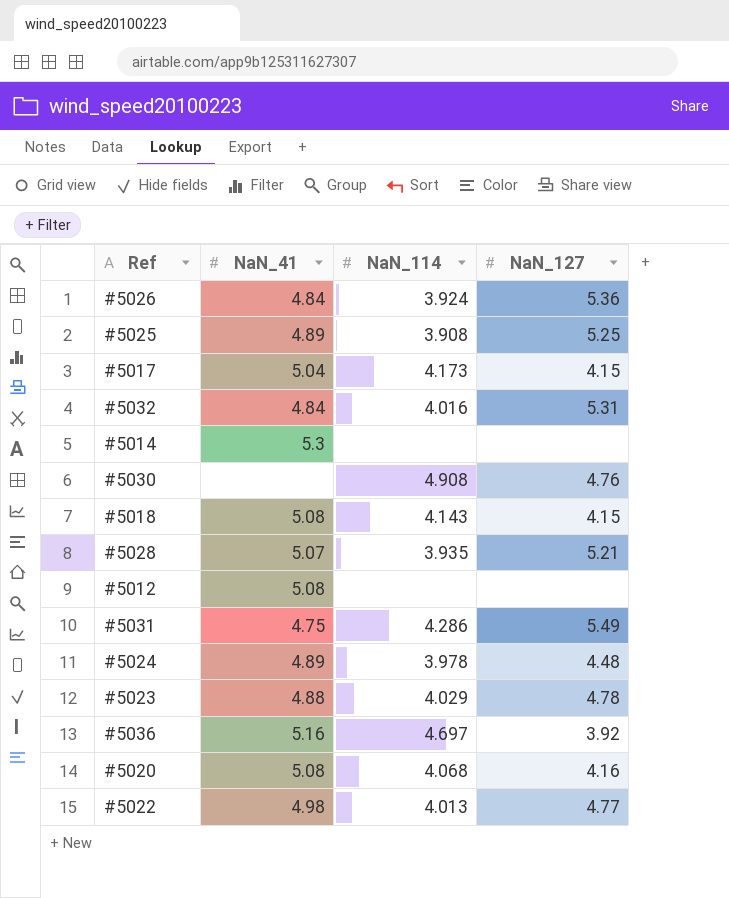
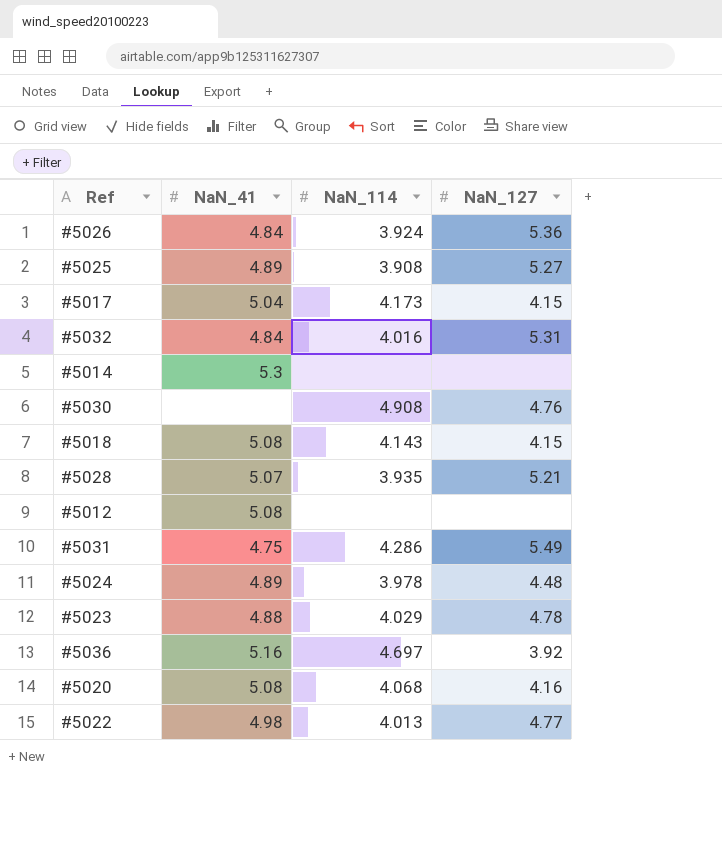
#5025 | NaN_127: 5.25 -> 5.27

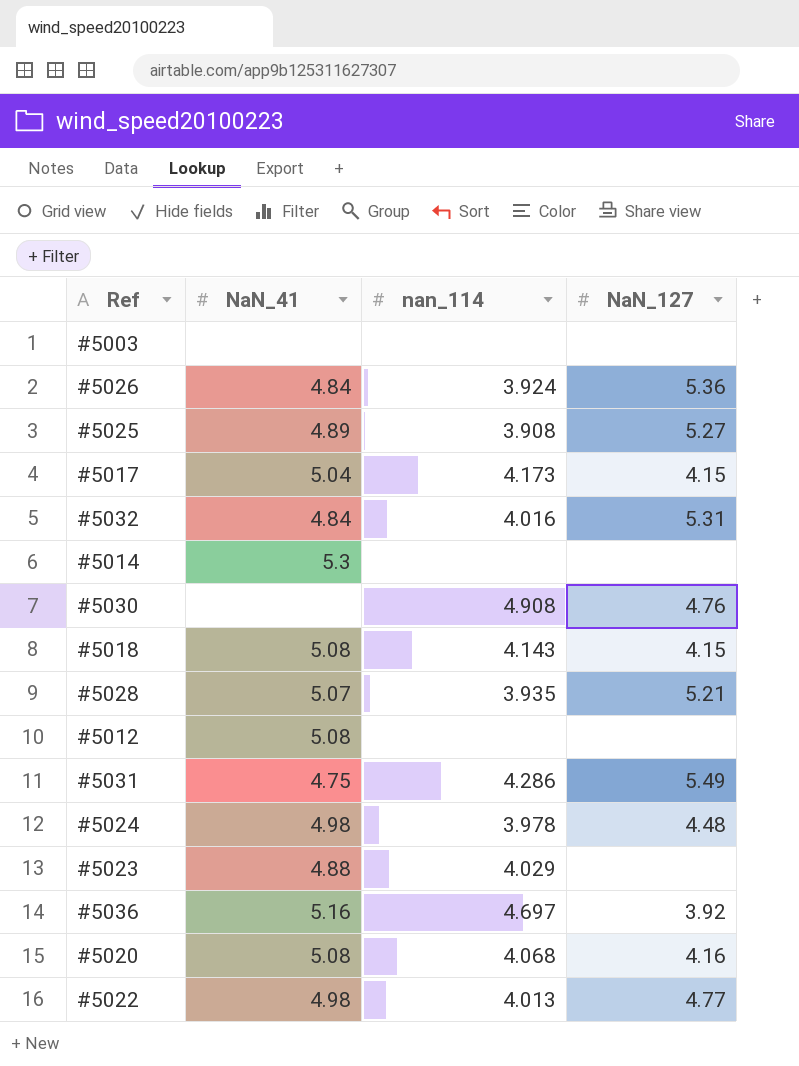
column name: NaN_114 -> nan_114
row #5003: none -> none | none | none
#5024 | NaN_41: 4.89 -> 4.98
#5023 | NaN_127: 4.78 -> none

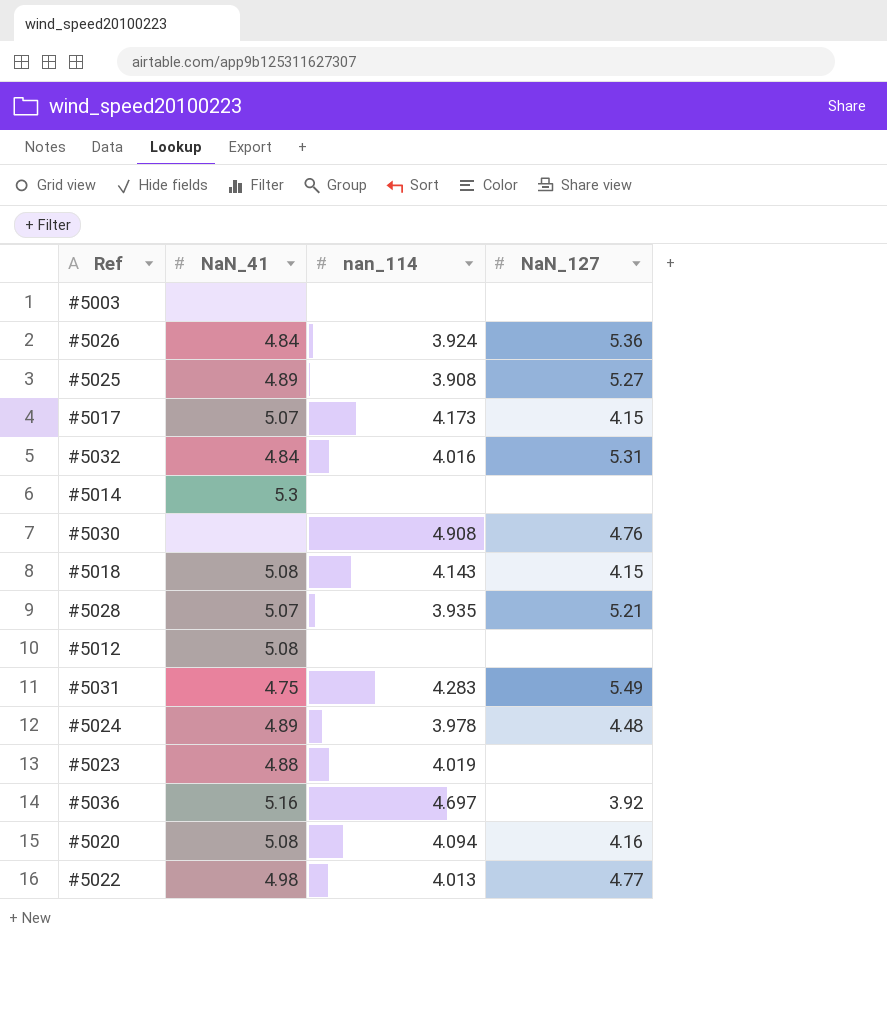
#5017 | NaN_41: 5.04 -> 5.07
#5031 | nan_114: 4.286 -> 4.283
#5024 | NaN_41: 4.98 -> 4.89
#5023 | nan_114: 4.029 -> 4.019
#5020 | nan_114: 4.068 -> 4.094

